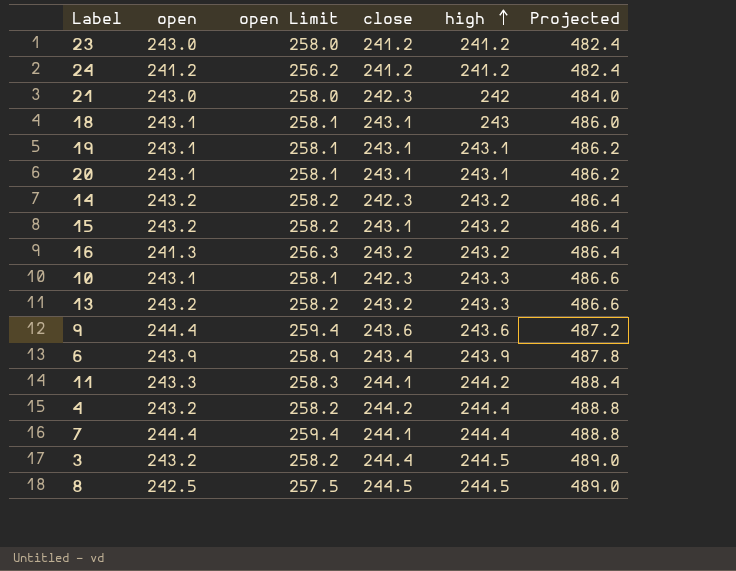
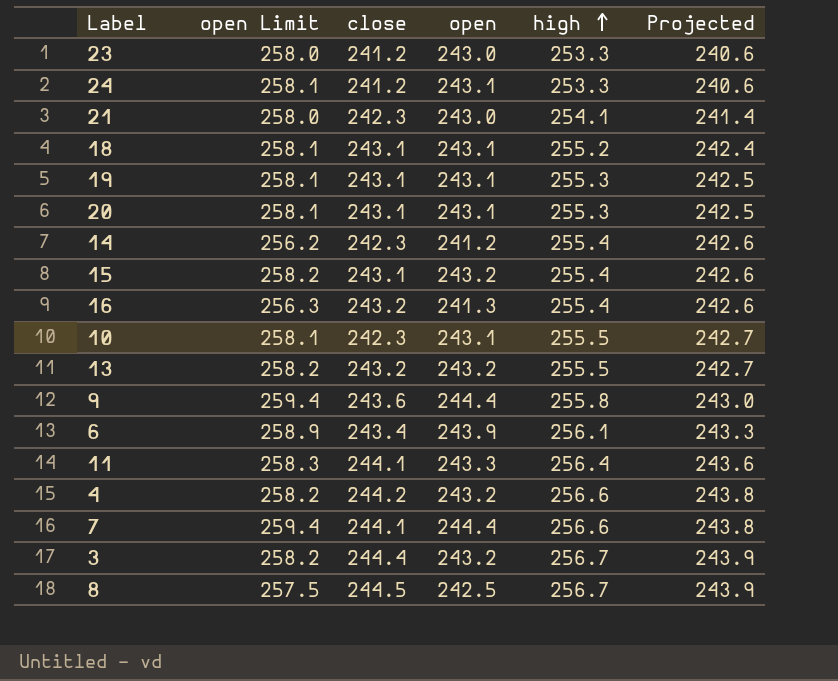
column open | position: 2 -> 4
column Projected | formula: [high] * 2 -> [high] * 0.95
23 | high: 241.2 -> 253.3
24 | open Limit: 256.2 -> 258.1
24 | open: 241.2 -> 243.1
24 | high: 241.2 -> 253.3
21 | high: 242 -> 254.1
18 | high: 243 -> 255.2
19 | high: 243.1 -> 255.3
20 | high: 243.1 -> 255.3
14 | open Limit: 258.2 -> 256.2
14 | open: 243.2 -> 241.2
14 | high: 243.2 -> 255.4
15 | high: 243.2 -> 255.4
16 | high: 243.2 -> 255.4
10 | high: 243.3 -> 255.5
13 | high: 243.3 -> 255.5
9 | high: 243.6 -> 255.8
6 | high: 243.9 -> 256.1
11 | high: 244.2 -> 256.4
4 | high: 244.4 -> 256.6
7 | high: 244.4 -> 256.6
3 | high: 244.5 -> 256.7
8 | high: 244.5 -> 256.7

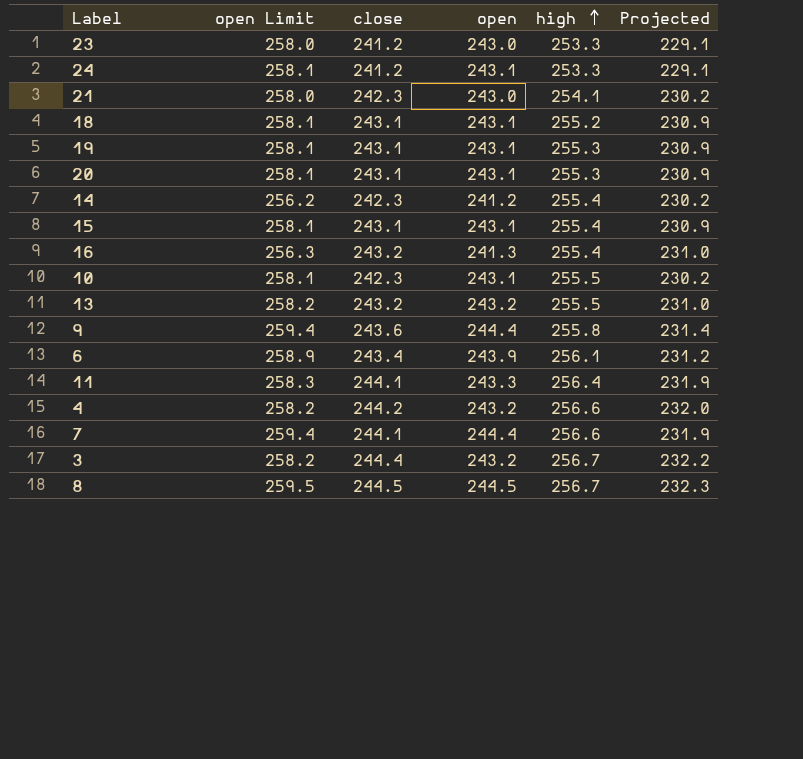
column Projected | formula: [high] * 0.95 -> [close] * 0.95
15 | open Limit: 258.2 -> 258.1
15 | open: 243.2 -> 243.1
8 | open Limit: 257.5 -> 259.5
8 | open: 242.5 -> 244.5

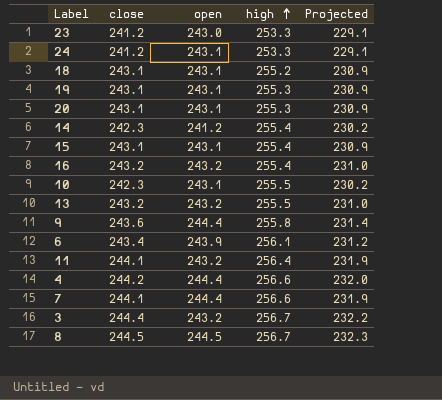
column open Limit | formula: [open] + 15 -> none
row 21: 258.0 | 242.3 | 243.0 | 254.1 | 230.2 -> none
16 | open: 241.3 -> 243.2
11 | open: 243.3 -> 243.2
4 | open: 243.2 -> 244.4

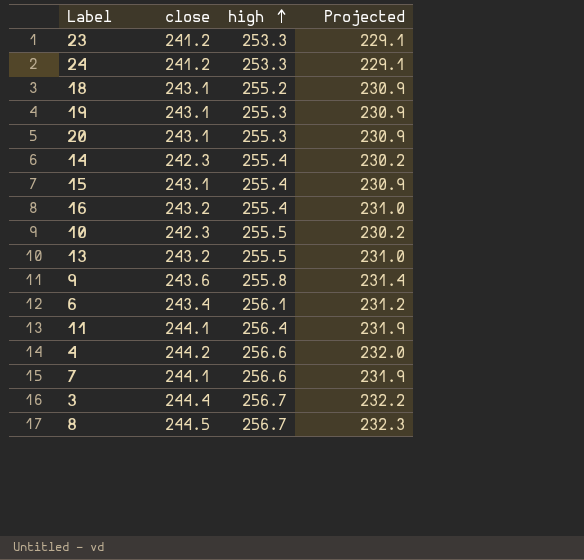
column open | position: 3 -> none

